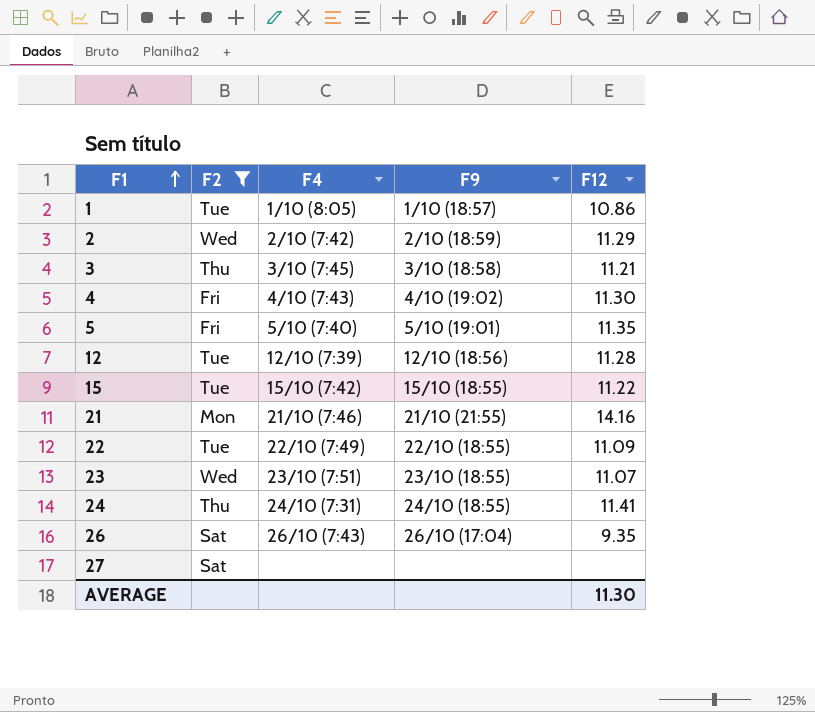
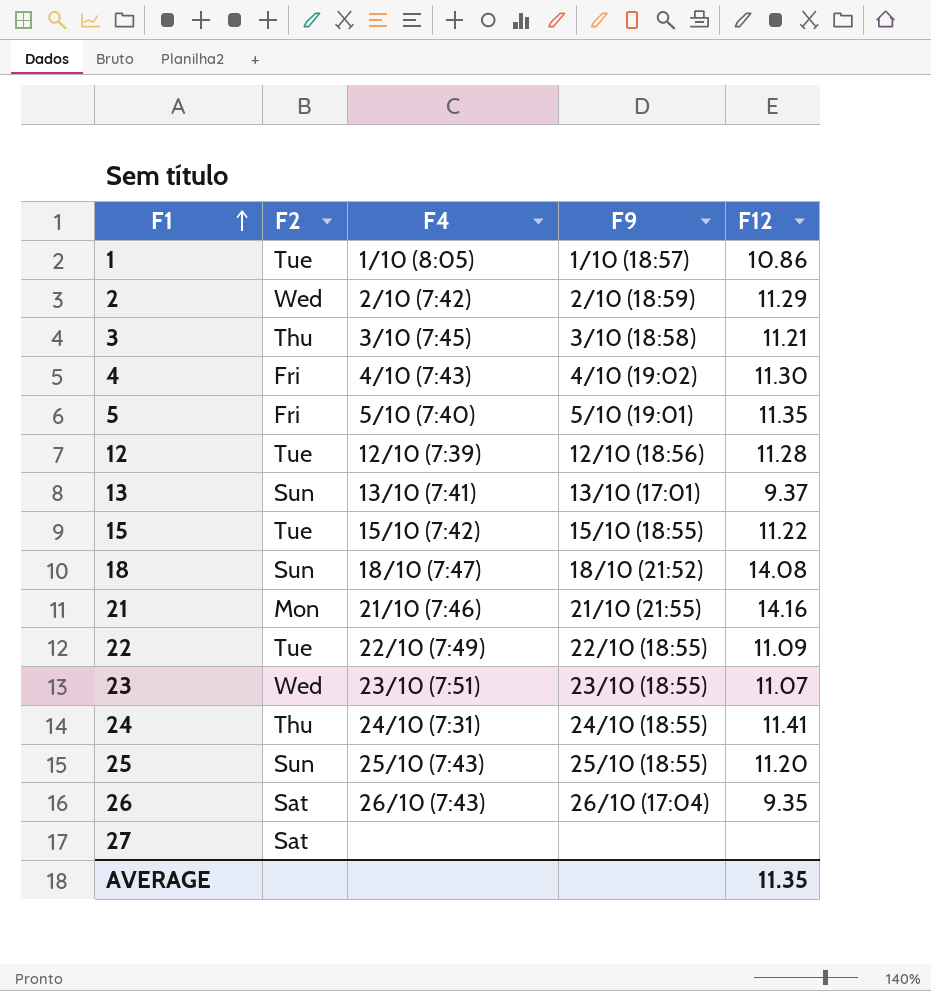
filter: F2 != Sun -> none
AVERAGE | F12: 11.30 -> 11.35

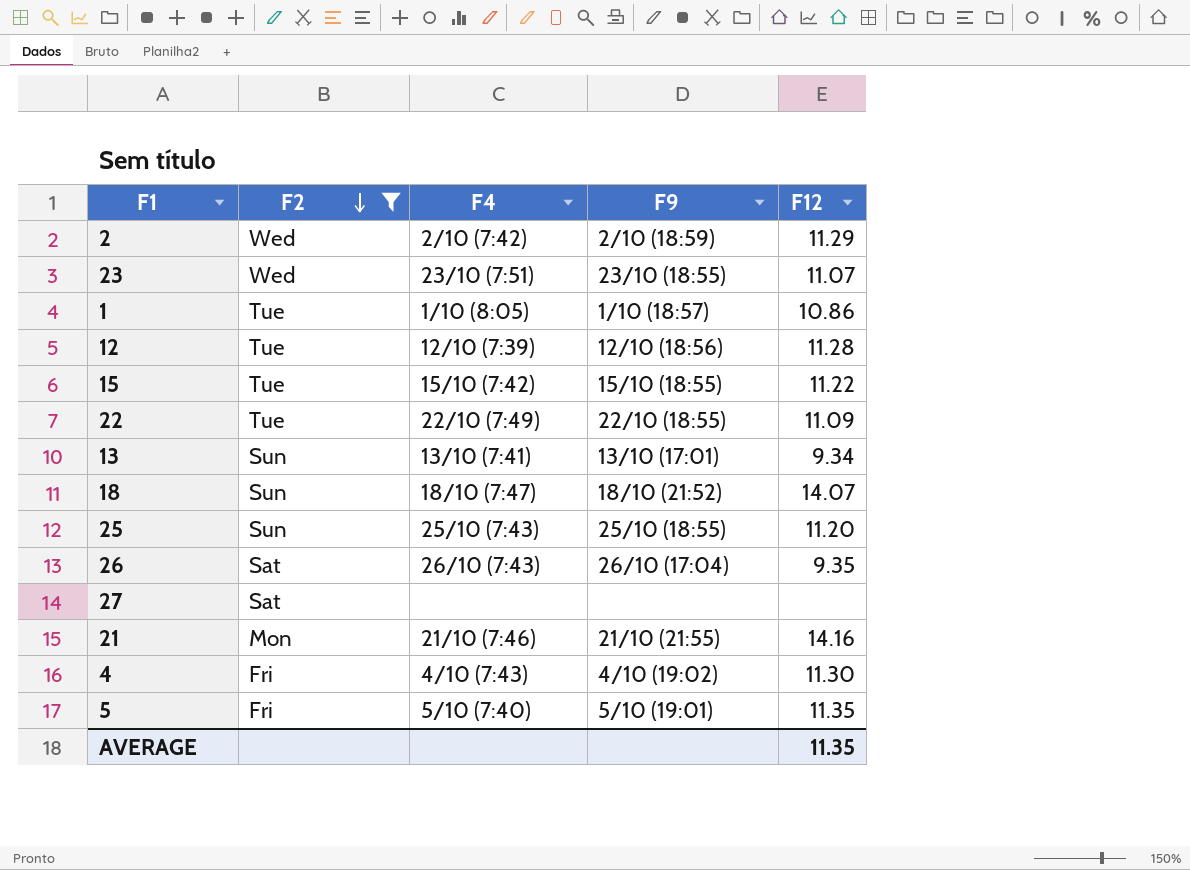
filter: none -> F2 != Thu
row order: F1 ascending -> F2 descending
13 | F12: 9.37 -> 9.34
18 | F12: 14.08 -> 14.07

